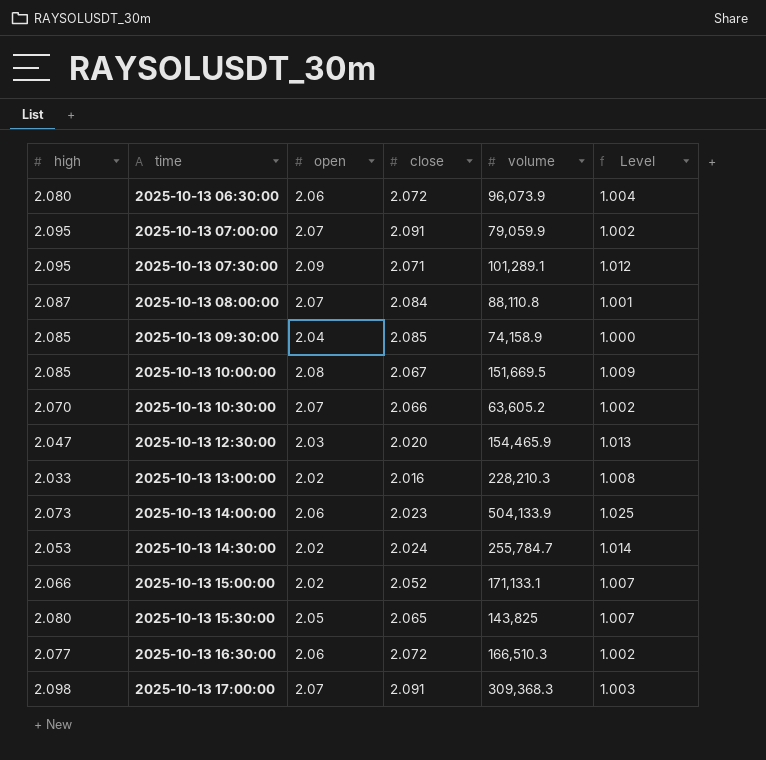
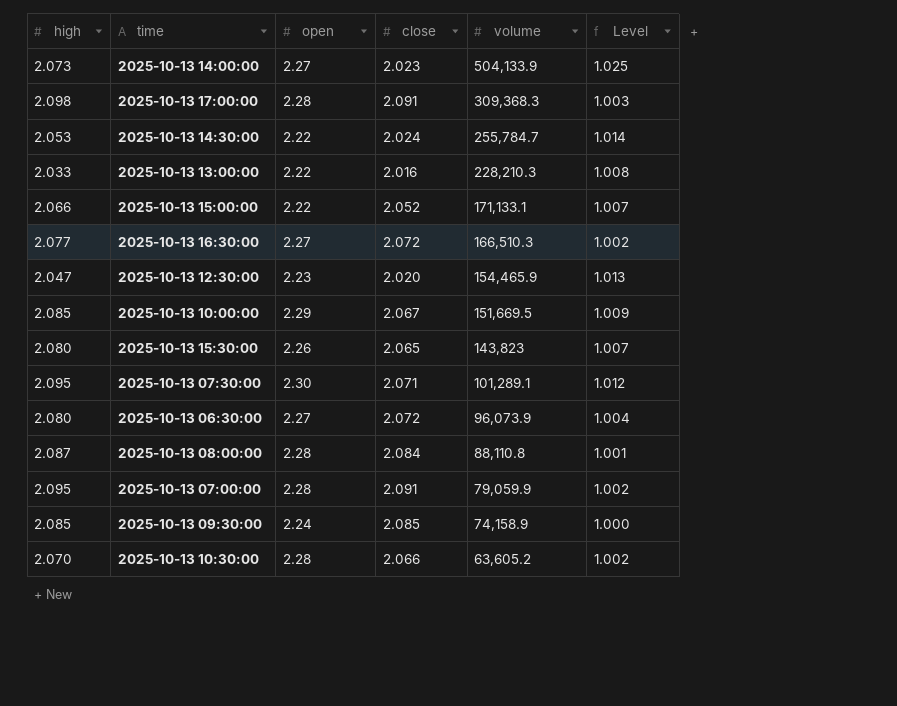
row order: time ascending -> volume descending
2025-10-13 14:00:00 | open: 2.06 -> 2.27
2025-10-13 17:00:00 | open: 2.07 -> 2.28
2025-10-13 14:30:00 | open: 2.02 -> 2.22
2025-10-13 13:00:00 | open: 2.02 -> 2.22
2025-10-13 15:00:00 | open: 2.02 -> 2.22
2025-10-13 16:30:00 | open: 2.06 -> 2.27
2025-10-13 12:30:00 | open: 2.03 -> 2.23
2025-10-13 10:00:00 | open: 2.08 -> 2.29
2025-10-13 15:30:00 | open: 2.05 -> 2.26
2025-10-13 15:30:00 | volume: 143,825 -> 143,823
2025-10-13 07:30:00 | open: 2.09 -> 2.30
2025-10-13 06:30:00 | open: 2.06 -> 2.27
2025-10-13 08:00:00 | open: 2.07 -> 2.28
2025-10-13 07:00:00 | open: 2.07 -> 2.28
2025-10-13 09:30:00 | open: 2.04 -> 2.24
2025-10-13 10:30:00 | open: 2.07 -> 2.28

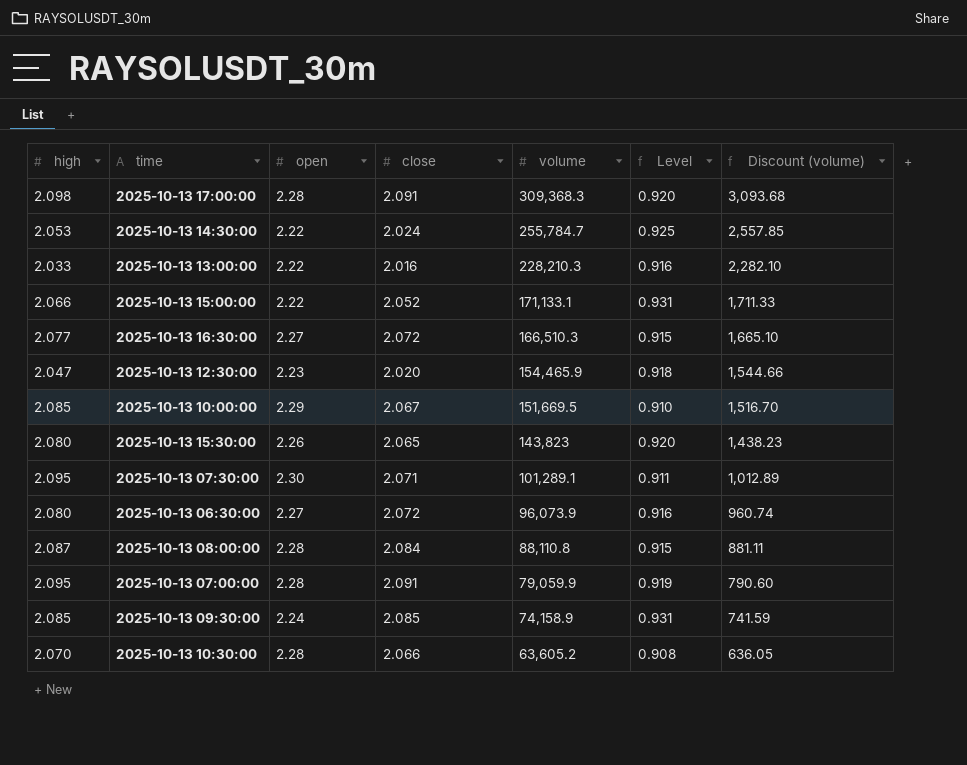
column Level | formula: [high] / [close] -> [high] / [open]
column Discount (volume) | formula: none -> [volume] * 0.01
row 2025-10-13 14:00:00: 2.073 | 2.27 | 2.023 | 504,133.9 | 1.025 -> none

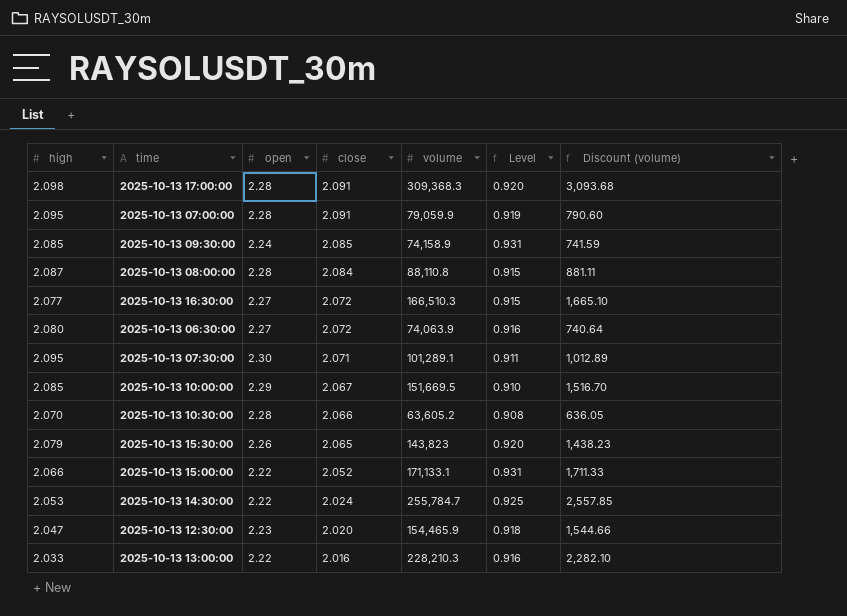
row order: volume descending -> close descending
2025-10-13 06:30:00 | volume: 96,073.9 -> 74,063.9
2025-10-13 06:30:00 | Discount (volume): 960.74 -> 740.64
2025-10-13 15:30:00 | high: 2.080 -> 2.079

